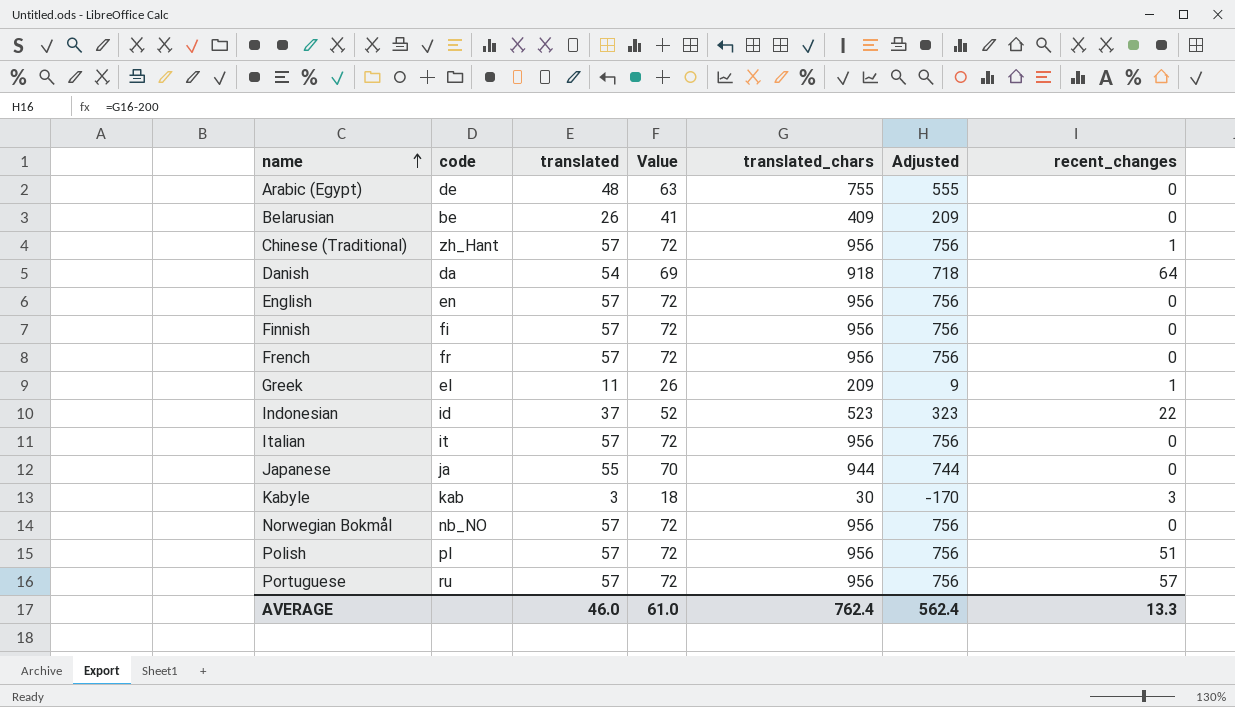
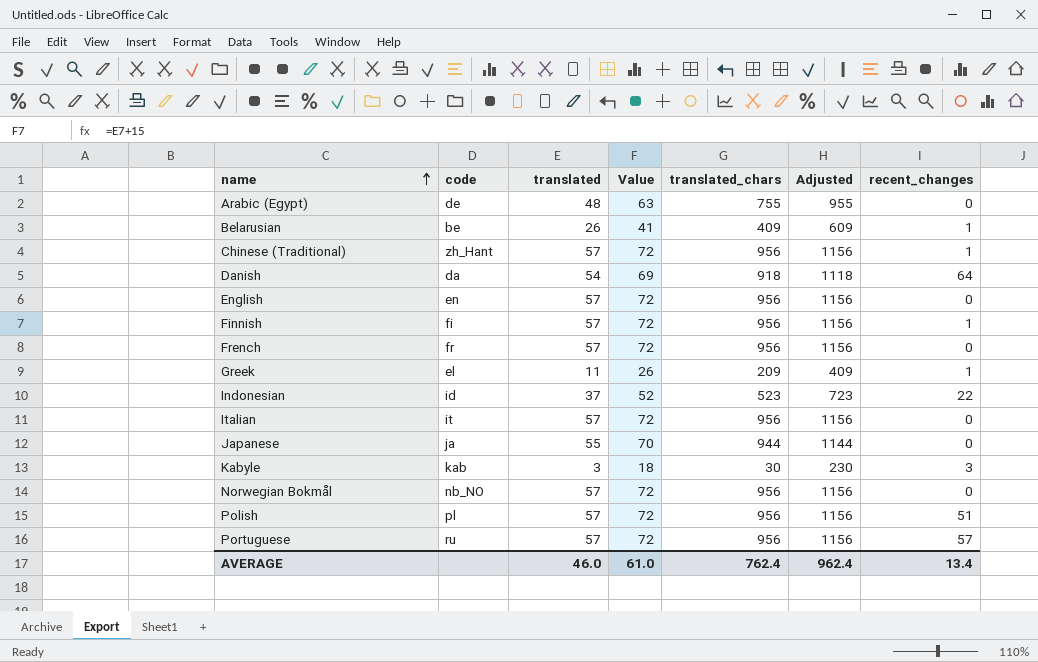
column Adjusted | formula: [translated_chars] - 200 -> [translated_chars] + 200
Belarusian | recent_changes: 0 -> 1
Finnish | recent_changes: 0 -> 1
AVERAGE | Adjusted: 562.4 -> 962.4
AVERAGE | recent_changes: 13.3 -> 13.4

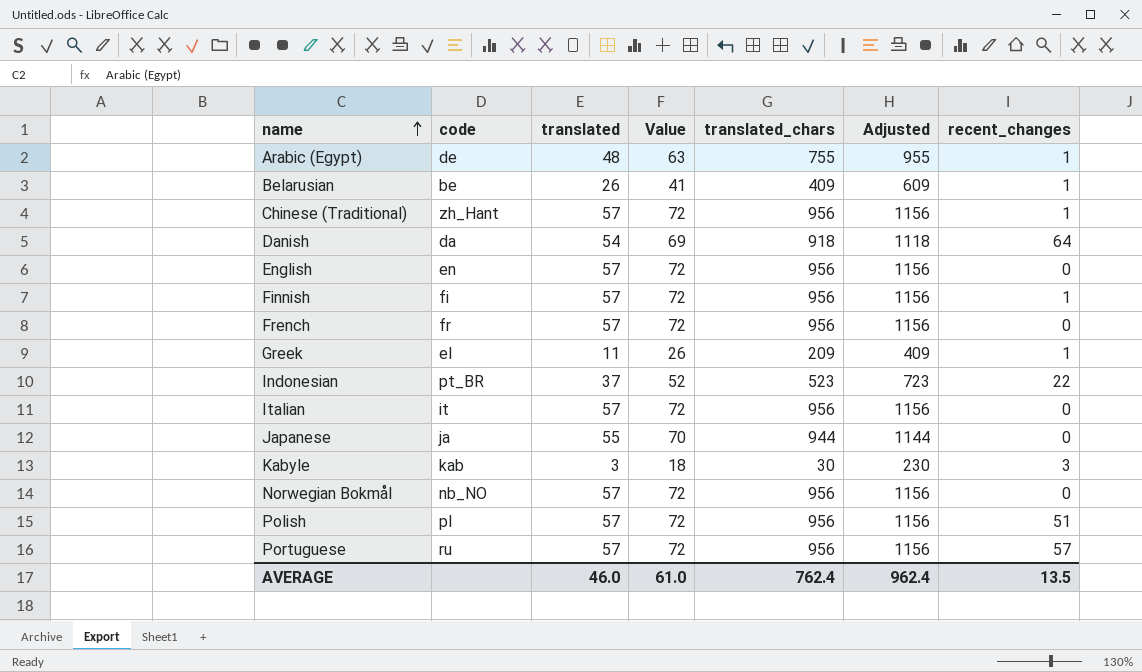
Arabic (Egypt) | recent_changes: 0 -> 1
Indonesian | code: id -> pt_BR
AVERAGE | recent_changes: 13.4 -> 13.5

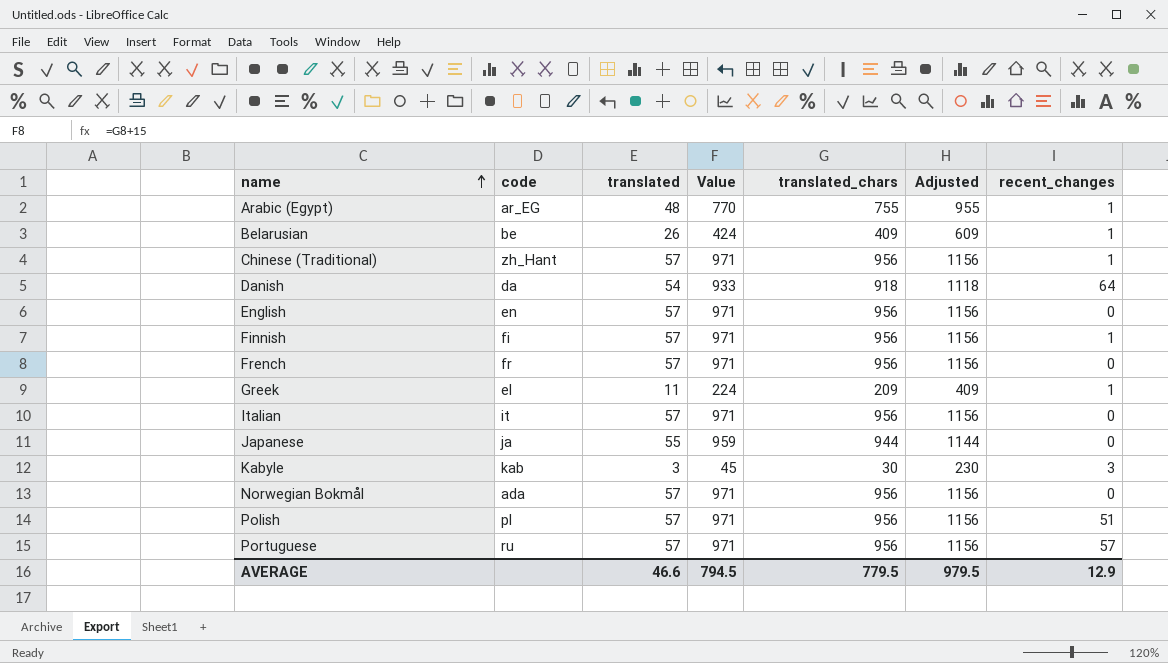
column Value | formula: [translated] + 15 -> [translated_chars] + 15
row Indonesian: pt_BR | 37 | 52 | 523 | 723 | 22 -> none
Arabic (Egypt) | code: de -> ar_EG
Norwegian Bokmål | code: nb_NO -> ada
AVERAGE | translated: 46.0 -> 46.6
AVERAGE | Value: 61.0 -> 794.5
AVERAGE | translated_chars: 762.4 -> 779.5
AVERAGE | Adjusted: 962.4 -> 979.5
AVERAGE | recent_changes: 13.5 -> 12.9

